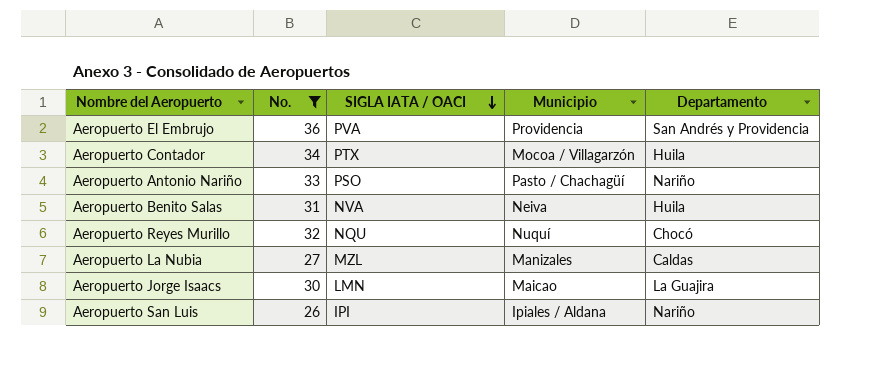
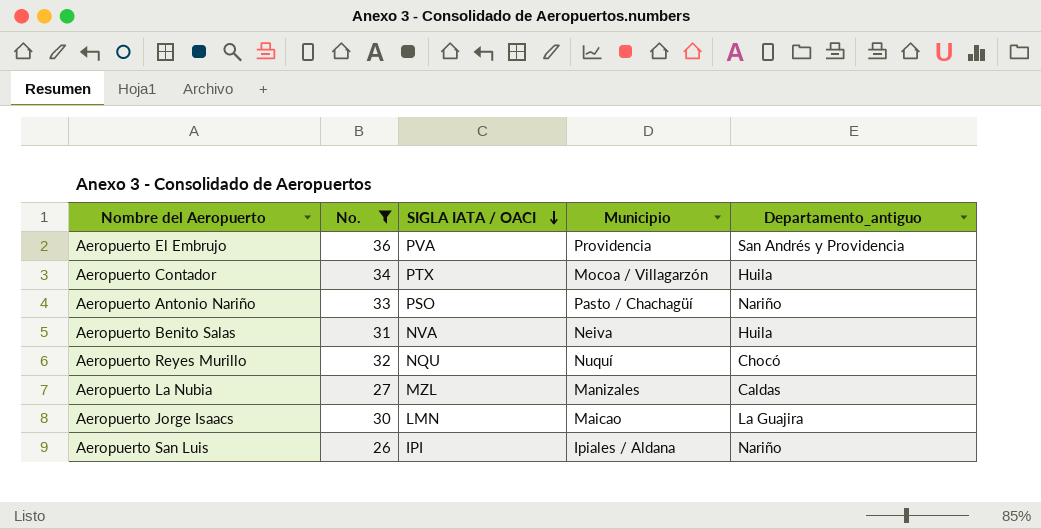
column name: Departamento -> Departamento_antiguo

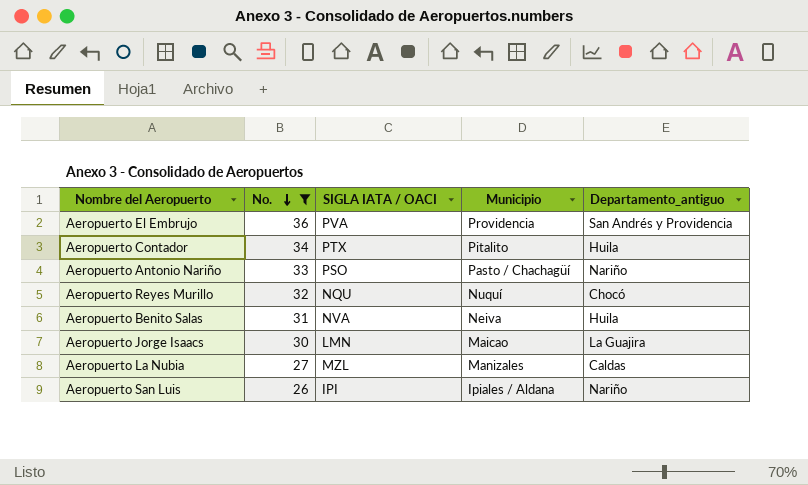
row order: SIGLA IATA / OACI descending -> No. descending
Aeropuerto Contador | Municipio: Mocoa / Villagarzón -> Pitalito

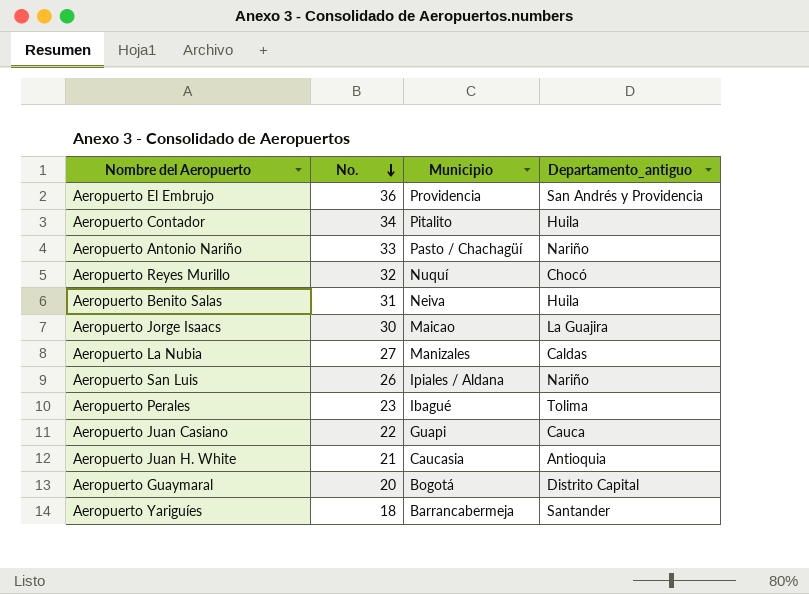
filter: No. >= 26 -> none
column SIGLA IATA / OACI | position: 3 -> none

